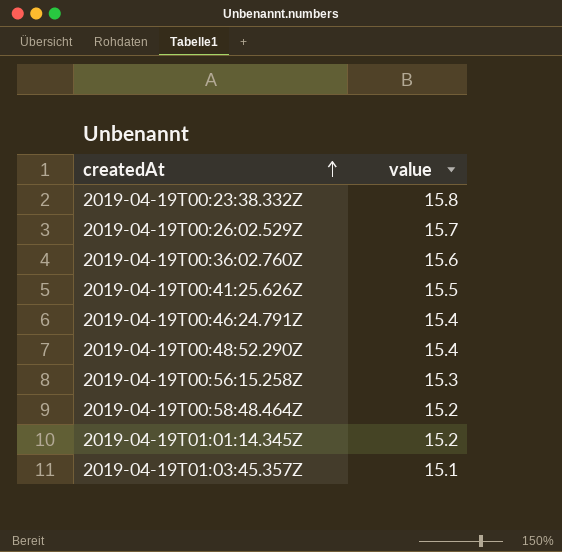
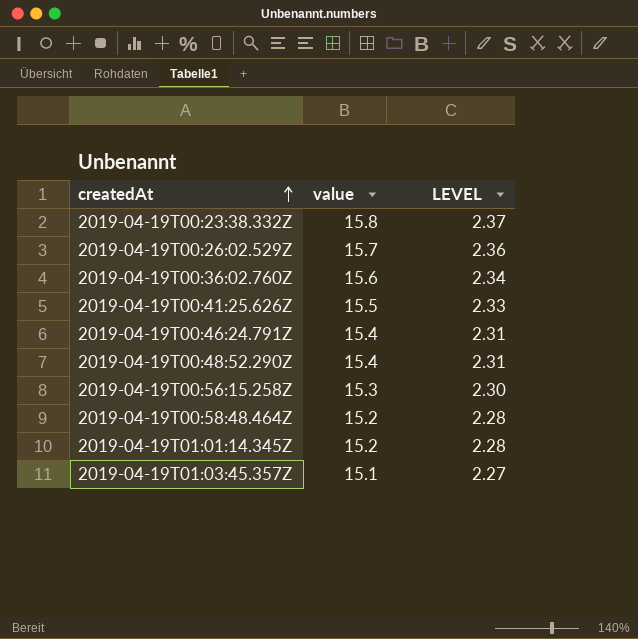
column LEVEL | formula: none -> [value] * 0.15

